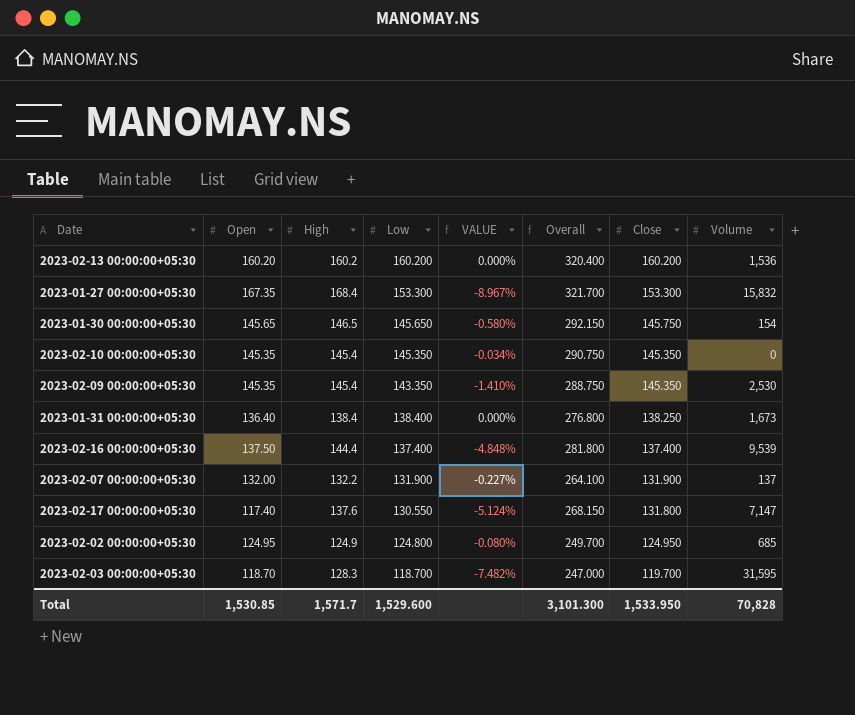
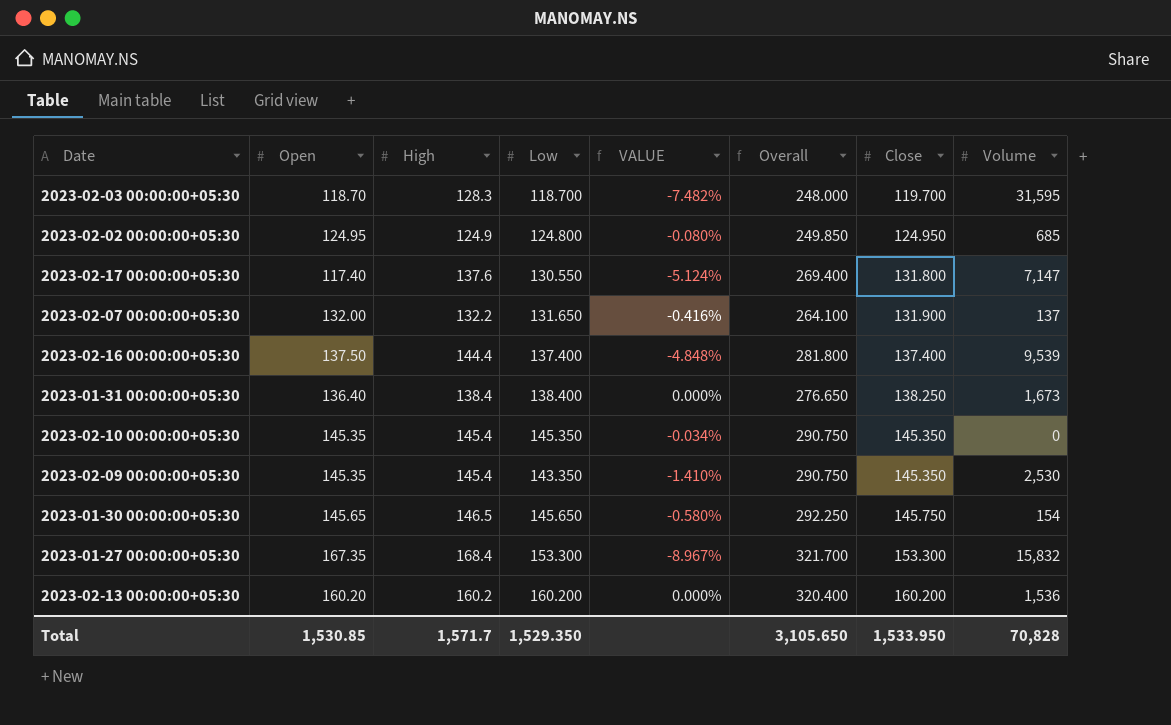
row order: Low descending -> Close ascending
column Overall | formula: [High] + [Low] -> [High] + [Close]
2023-02-07 00:00:00+05:30 | Low: 131.900 -> 131.650
2023-02-07 00:00:00+05:30 | VALUE: -0.227% -> -0.416%
Total | Low: 1,529.600 -> 1,529.350
Total | Overall: 3,101.300 -> 3,105.650

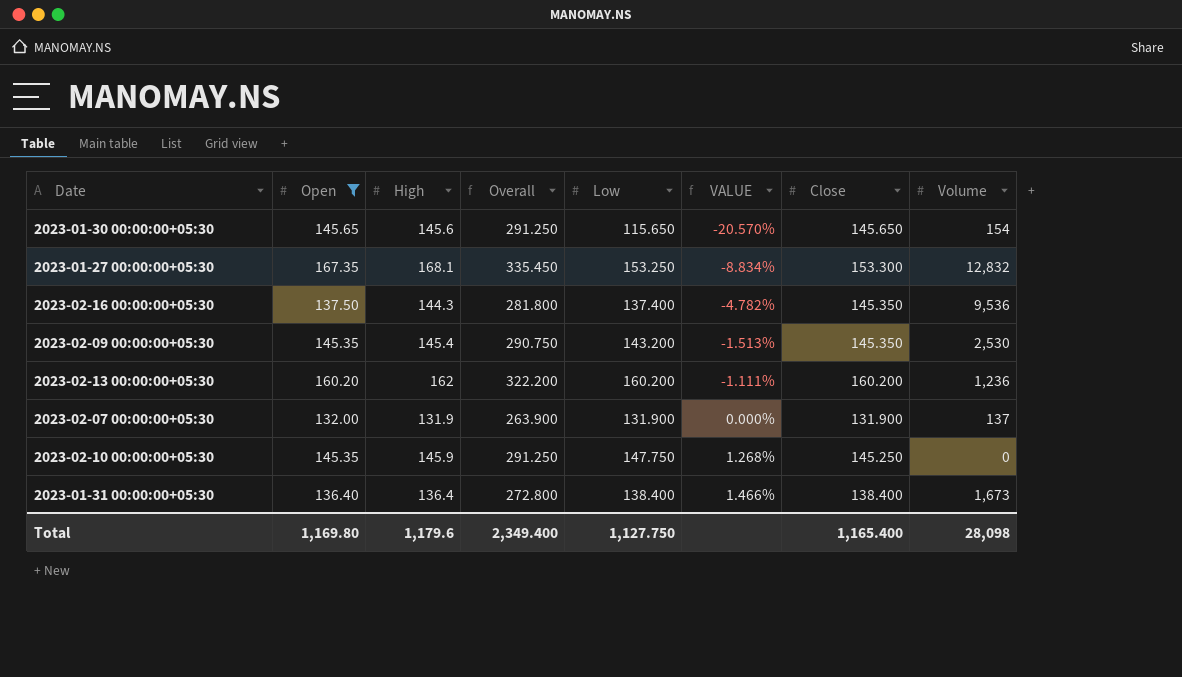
filter: none -> Open >= 132.00
row order: Close ascending -> VALUE ascending
column Overall | formula: [High] + [Close] -> [Open] + [High]
column Overall | position: 6 -> 4
2023-01-30 00:00:00+05:30 | High: 146.5 -> 145.6
2023-01-30 00:00:00+05:30 | Low: 145.650 -> 115.650
2023-01-30 00:00:00+05:30 | VALUE: -0.580% -> -20.570%
2023-01-30 00:00:00+05:30 | Close: 145.750 -> 145.650
2023-01-27 00:00:00+05:30 | High: 168.4 -> 168.1
2023-01-27 00:00:00+05:30 | Low: 153.300 -> 153.250
2023-01-27 00:00:00+05:30 | VALUE: -8.967% -> -8.834%
2023-01-27 00:00:00+05:30 | Volume: 15,832 -> 12,832
2023-02-16 00:00:00+05:30 | High: 144.4 -> 144.3
2023-02-16 00:00:00+05:30 | VALUE: -4.848% -> -4.782%
2023-02-16 00:00:00+05:30 | Close: 137.400 -> 145.350
2023-02-16 00:00:00+05:30 | Volume: 9,539 -> 9,536
2023-02-09 00:00:00+05:30 | Low: 143.350 -> 143.200
2023-02-09 00:00:00+05:30 | VALUE: -1.410% -> -1.513%
2023-02-13 00:00:00+05:30 | High: 160.2 -> 162
2023-02-13 00:00:00+05:30 | VALUE: 0.000% -> -1.111%
2023-02-13 00:00:00+05:30 | Volume: 1,536 -> 1,236
2023-02-07 00:00:00+05:30 | High: 132.2 -> 131.9
2023-02-07 00:00:00+05:30 | Low: 131.650 -> 131.900
2023-02-07 00:00:00+05:30 | VALUE: -0.416% -> 0.000%
2023-02-10 00:00:00+05:30 | High: 145.4 -> 145.9
2023-02-10 00:00:00+05:30 | Low: 145.350 -> 147.750
2023-02-10 00:00:00+05:30 | VALUE: -0.034% -> 1.268%
2023-02-10 00:00:00+05:30 | Close: 145.350 -> 145.250
2023-01-31 00:00:00+05:30 | High: 138.4 -> 136.4
2023-01-31 00:00:00+05:30 | VALUE: 0.000% -> 1.466%
2023-01-31 00:00:00+05:30 | Close: 138.250 -> 138.400
Total | Open: 1,530.85 -> 1,169.80
Total | High: 1,571.7 -> 1,179.6
Total | Overall: 3,105.650 -> 2,349.400
Total | Low: 1,529.350 -> 1,127.750
Total | Close: 1,533.950 -> 1,165.400
Total | Volume: 70,828 -> 28,098

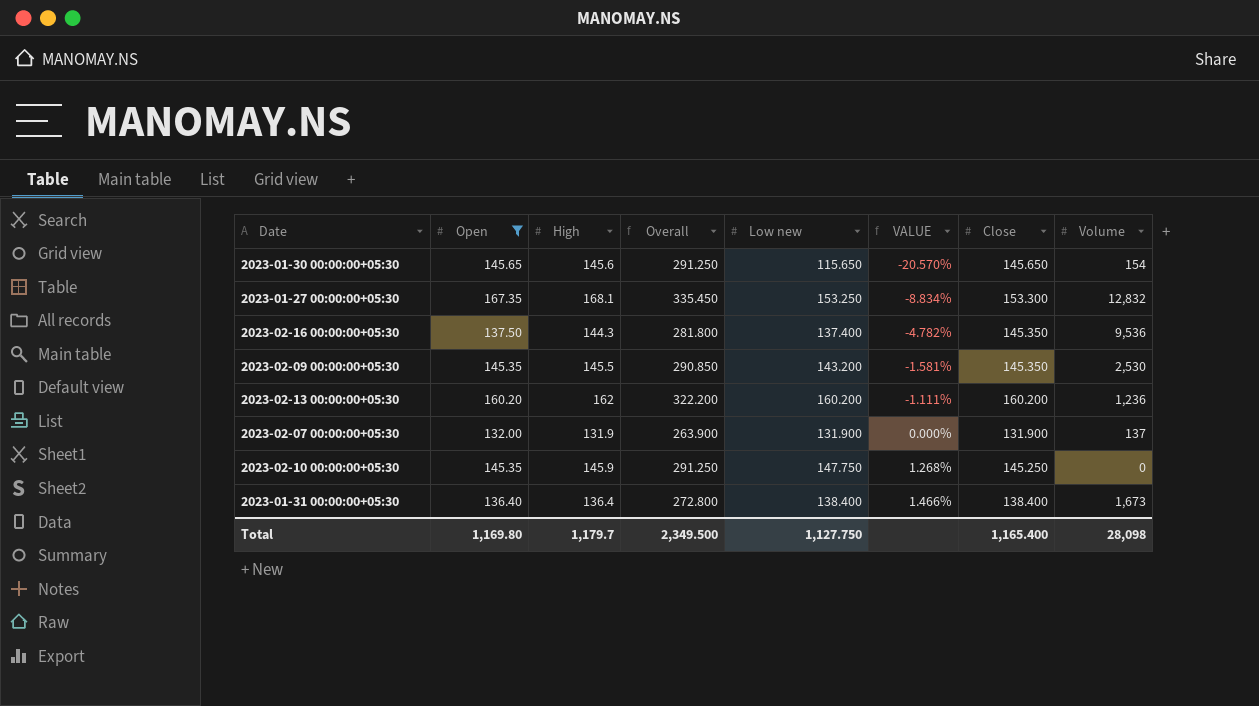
column name: Low -> Low new
2023-02-09 00:00:00+05:30 | High: 145.4 -> 145.5
2023-02-09 00:00:00+05:30 | Overall: 290.750 -> 290.850
2023-02-09 00:00:00+05:30 | VALUE: -1.513% -> -1.581%
Total | High: 1,179.6 -> 1,179.7
Total | Overall: 2,349.400 -> 2,349.500

